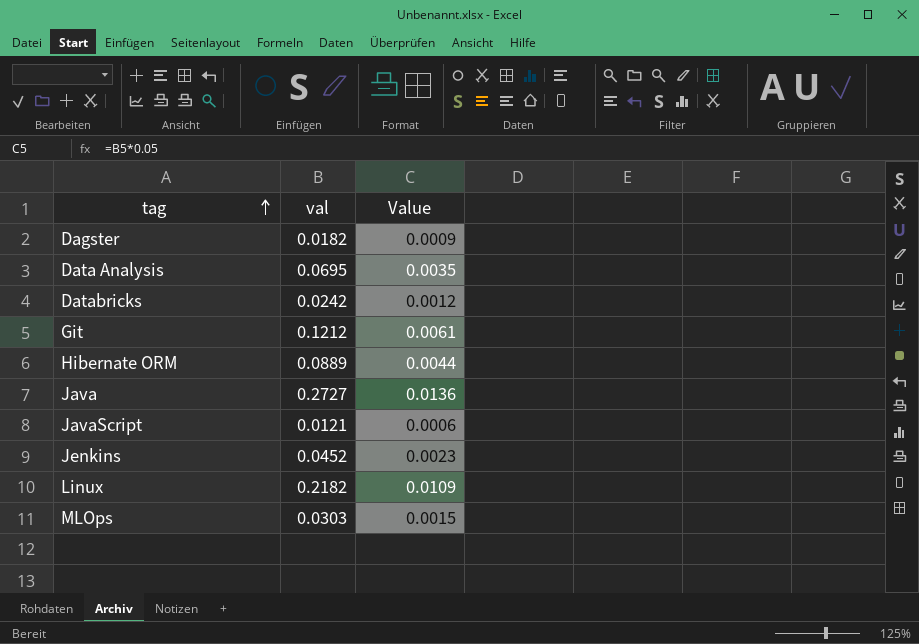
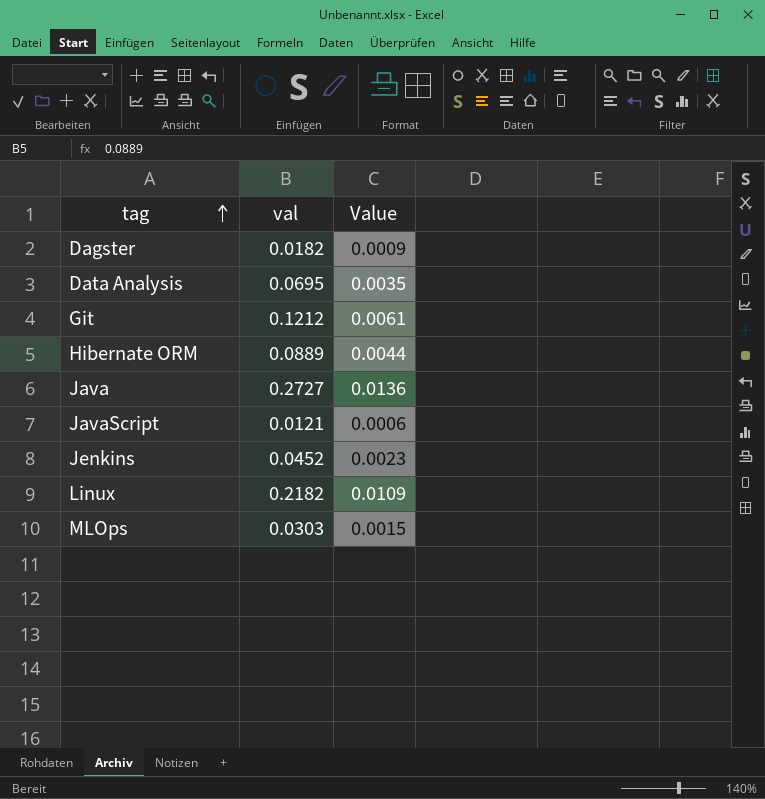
row Databricks: 0.0242 | 0.0012 -> none

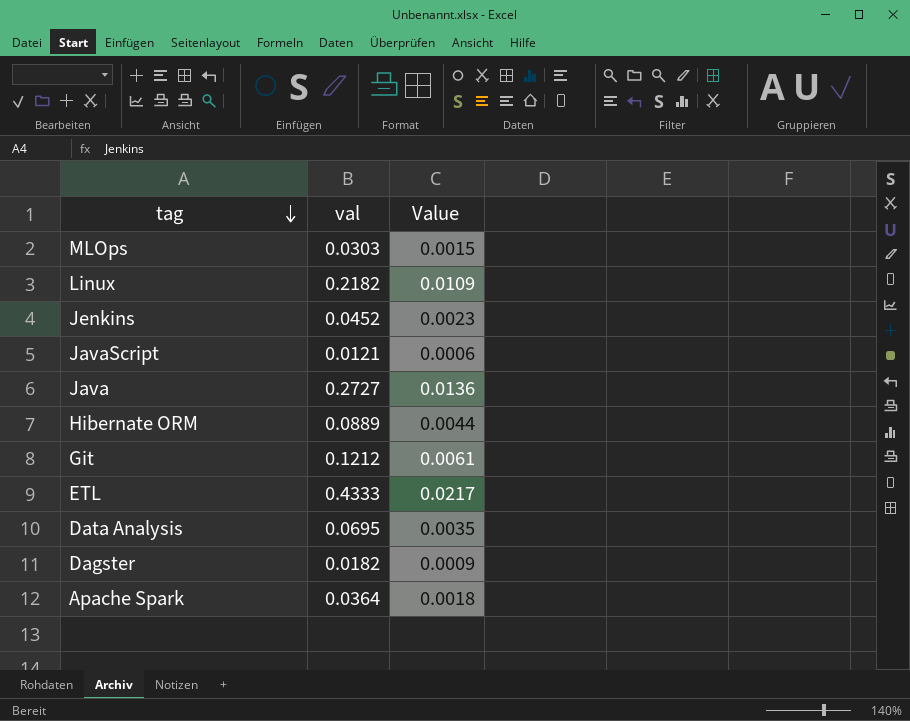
row order: tag ascending -> tag descending
row ETL: none -> 0.4333 | 0.0217
row Apache Spark: none -> 0.0364 | 0.0018

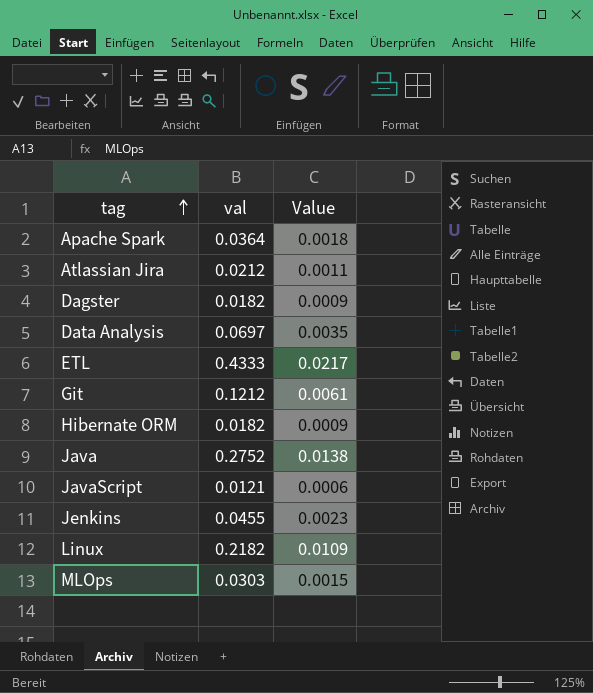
row order: tag descending -> tag ascending
row Atlassian Jira: none -> 0.0212 | 0.0011
Data Analysis | val: 0.0695 -> 0.0697
Hibernate ORM | val: 0.0889 -> 0.0182
Hibernate ORM | Value: 0.0044 -> 0.0009
Java | val: 0.2727 -> 0.2752
Java | Value: 0.0136 -> 0.0138
Jenkins | val: 0.0452 -> 0.0455

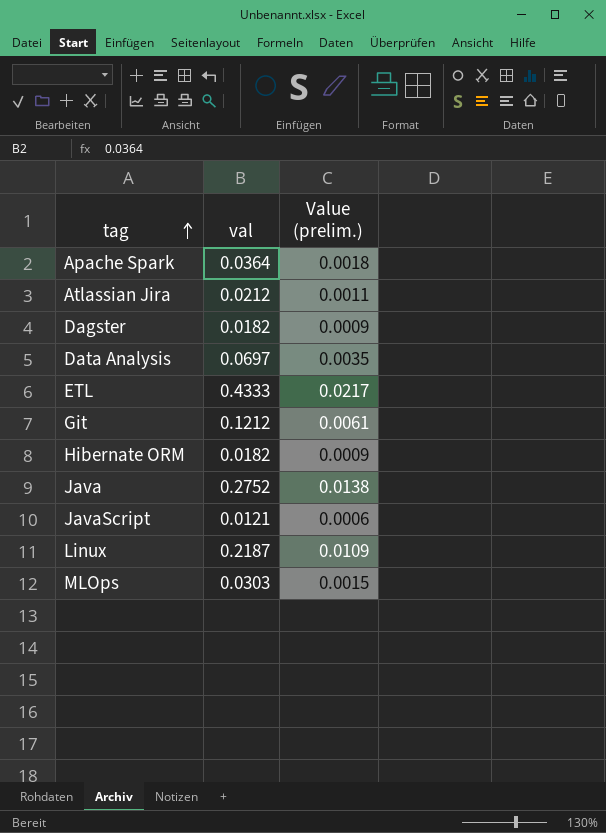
column name: Value -> Value (prelim.)
row Jenkins: 0.0455 | 0.0023 -> none
Linux | val: 0.2182 -> 0.2187

